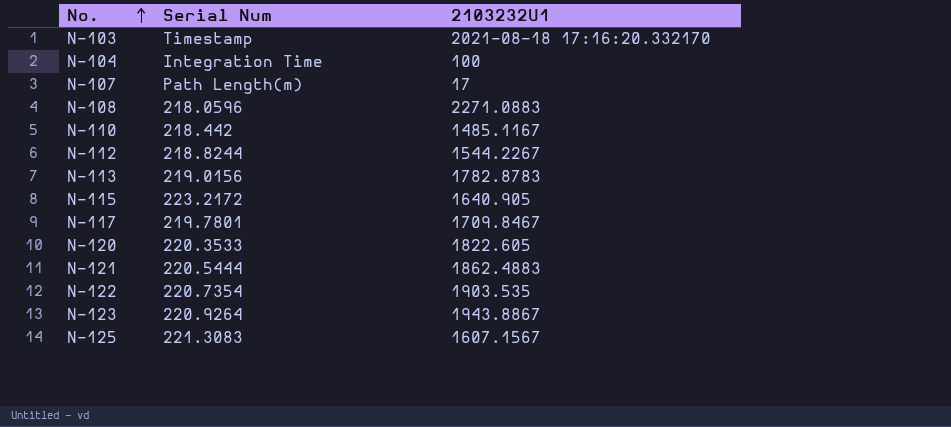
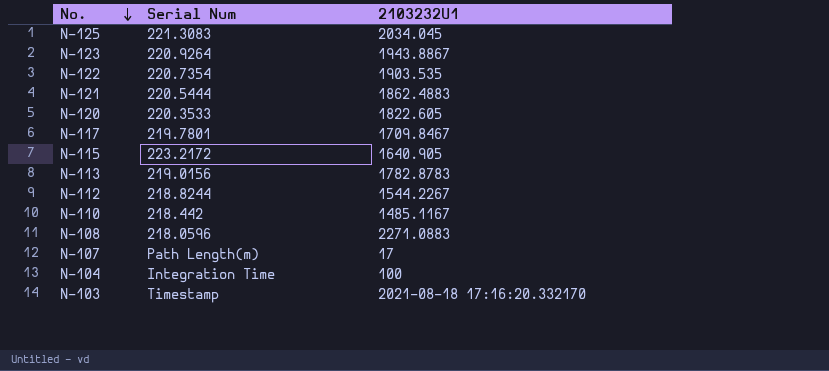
row order: No. ascending -> No. descending
N-125 | 2103232U1: 1607.1567 -> 2034.045

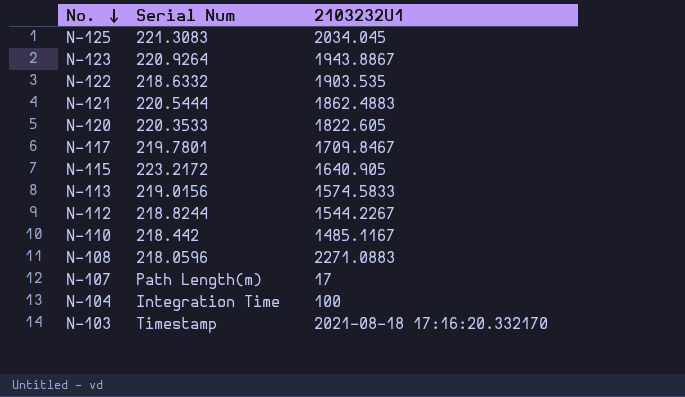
N-122 | Serial Num: 220.7354 -> 218.6332
N-113 | 2103232U1: 1782.8783 -> 1574.5833

